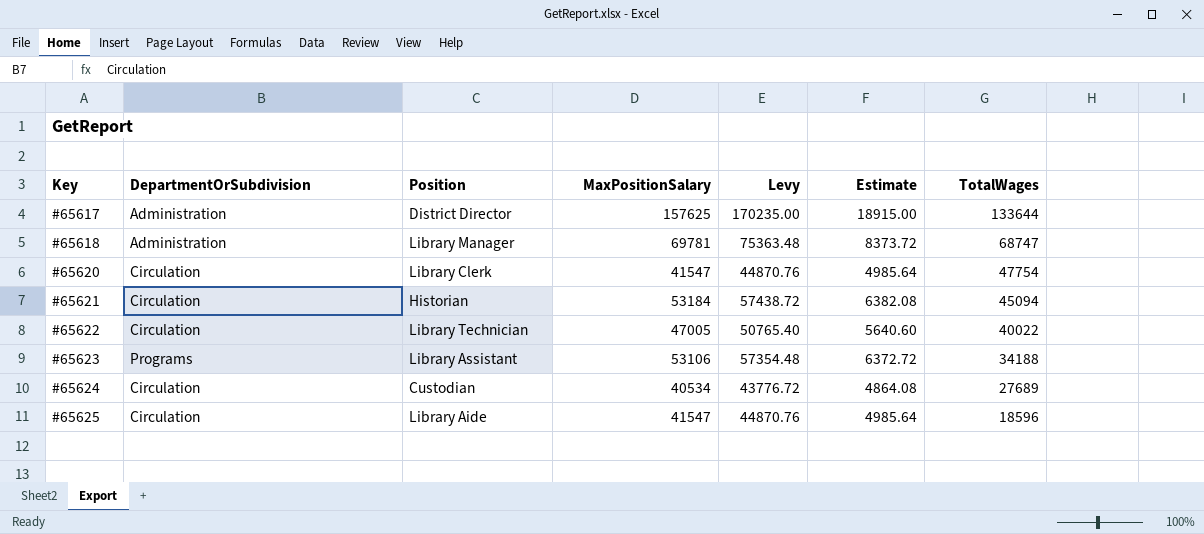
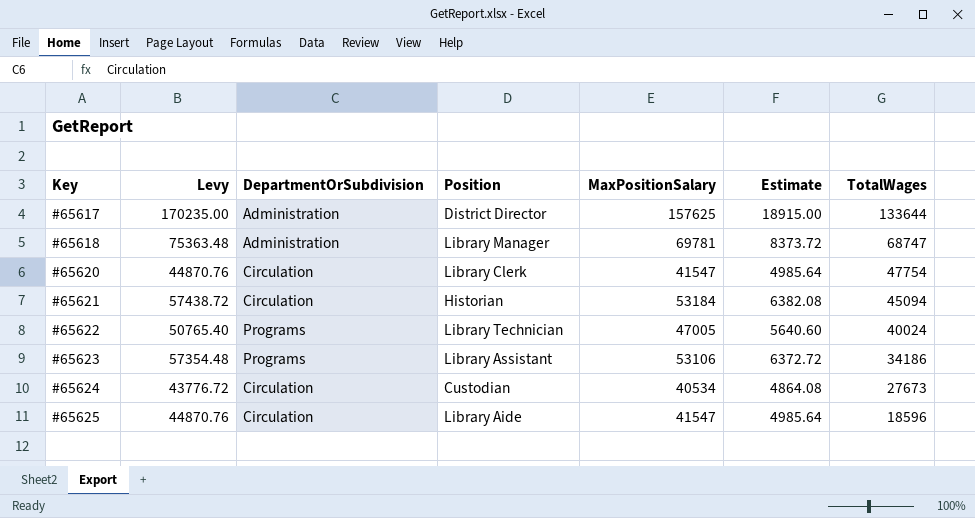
column Levy | position: 5 -> 2
#65622 | DepartmentOrSubdivision: Circulation -> Programs
#65622 | TotalWages: 40022 -> 40024
#65623 | TotalWages: 34188 -> 34186
#65624 | TotalWages: 27689 -> 27673

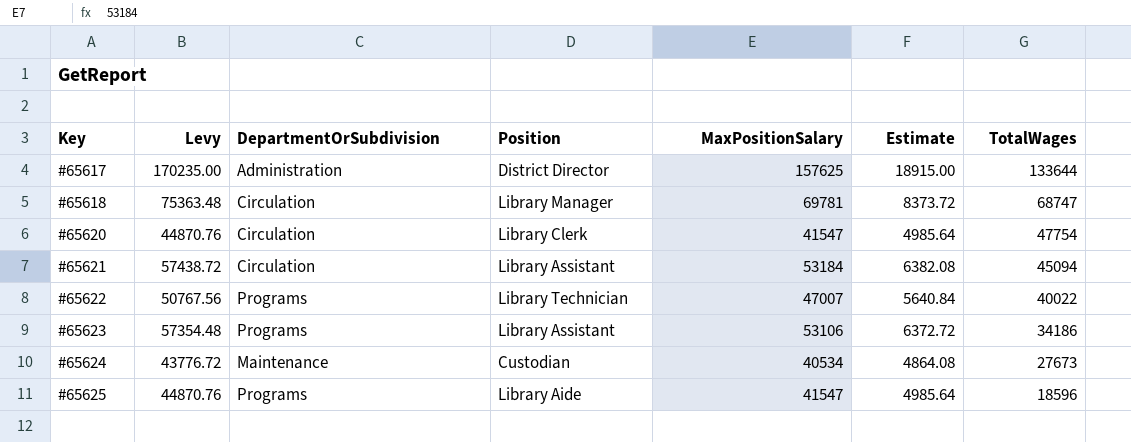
#65618 | DepartmentOrSubdivision: Administration -> Circulation
#65621 | Position: Historian -> Library Assistant
#65622 | Levy: 50765.40 -> 50767.56
#65622 | MaxPositionSalary: 47005 -> 47007
#65622 | Estimate: 5640.60 -> 5640.84
#65622 | TotalWages: 40024 -> 40022
#65624 | DepartmentOrSubdivision: Circulation -> Maintenance
#65625 | DepartmentOrSubdivision: Circulation -> Programs

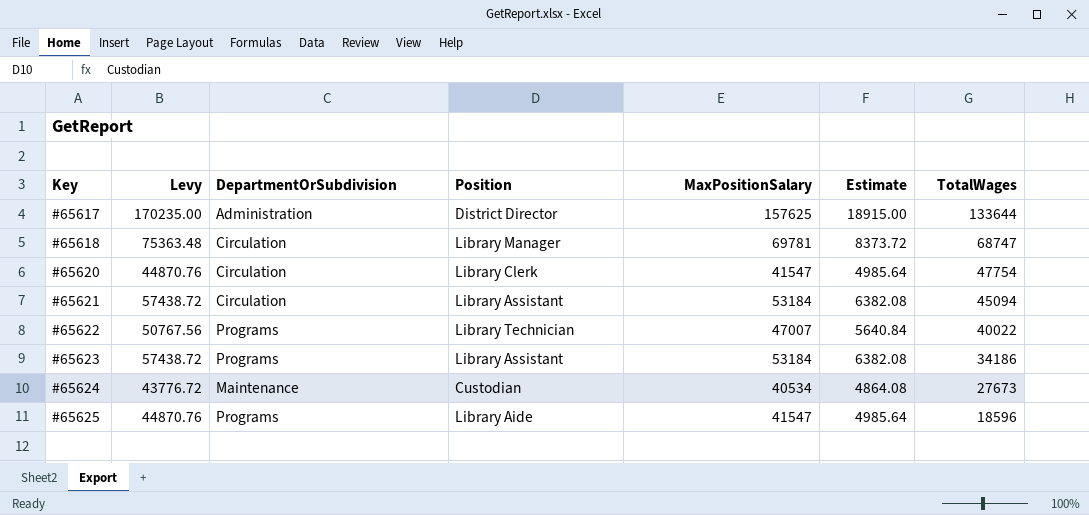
#65623 | Levy: 57354.48 -> 57438.72
#65623 | MaxPositionSalary: 53106 -> 53184
#65623 | Estimate: 6372.72 -> 6382.08

